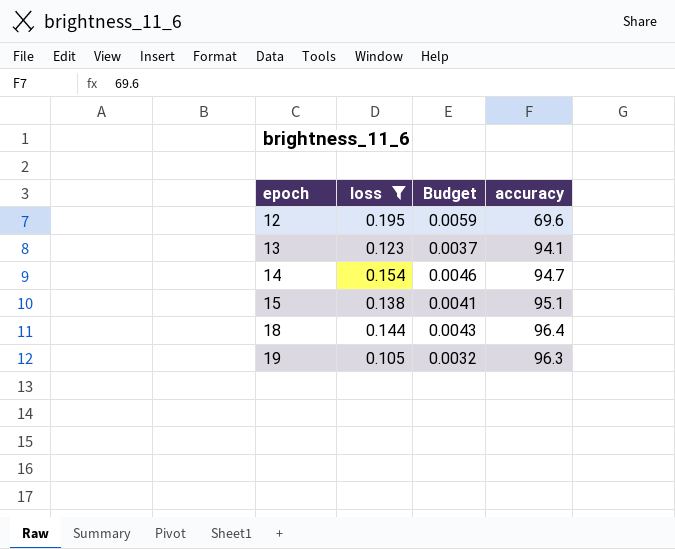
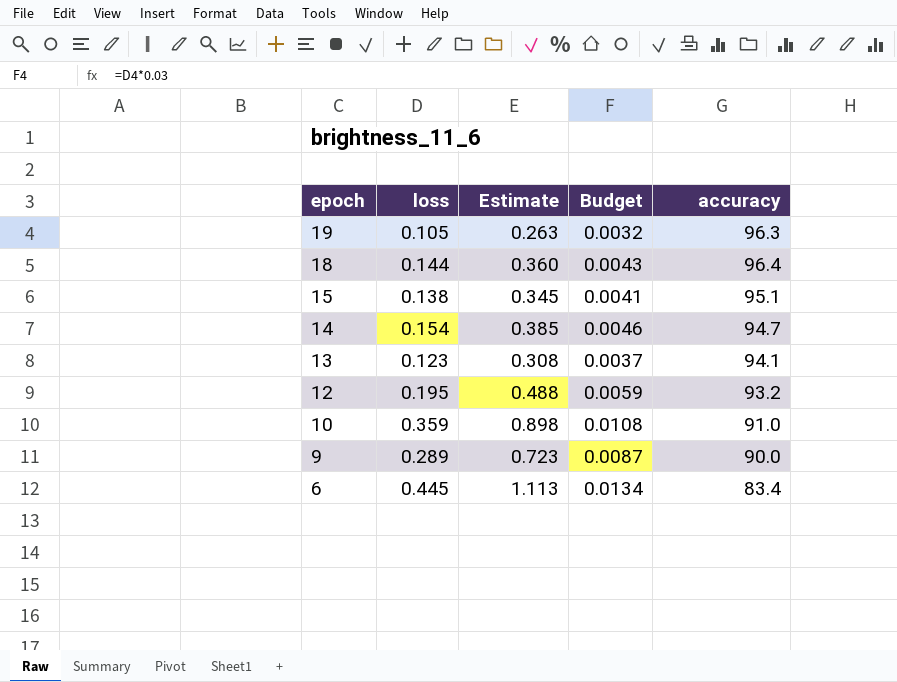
filter: loss <= 0.195 -> none
row order: epoch ascending -> epoch descending
column Estimate | formula: none -> [loss] * 2.5
12 | accuracy: 69.6 -> 93.2

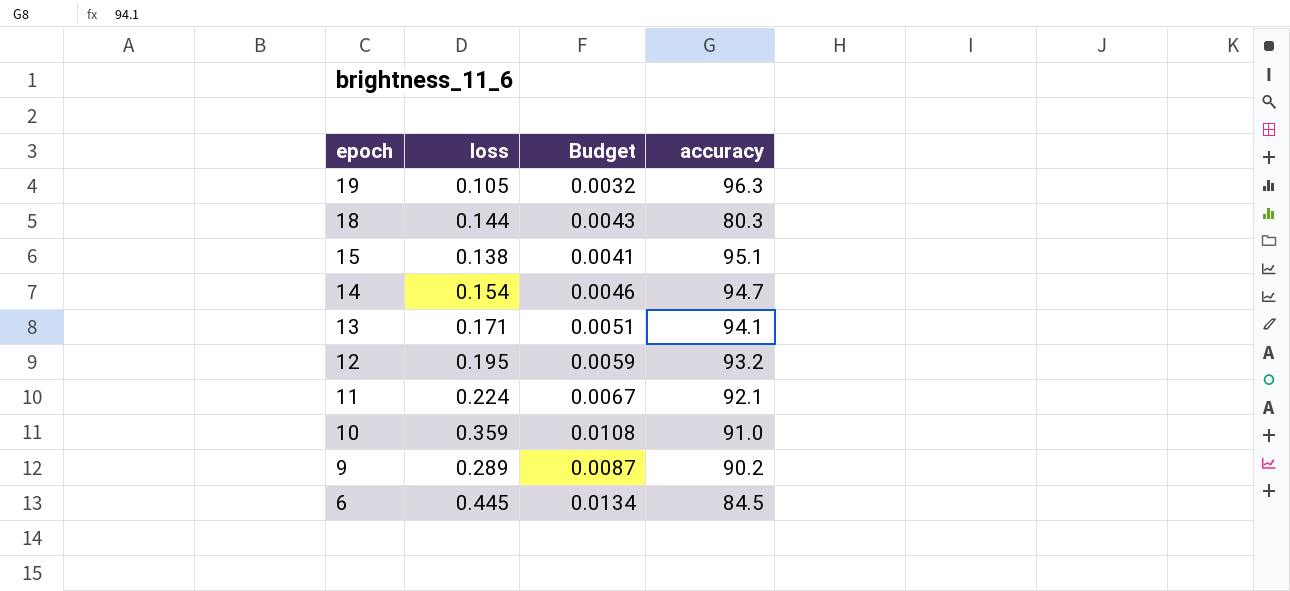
column Estimate | formula: [loss] * 2.5 -> none
18 | accuracy: 96.4 -> 80.3
13 | loss: 0.123 -> 0.171
13 | Budget: 0.0037 -> 0.0051
row 11: none -> 0.224 | 0.0067 | 92.1
9 | accuracy: 90.0 -> 90.2
6 | accuracy: 83.4 -> 84.5

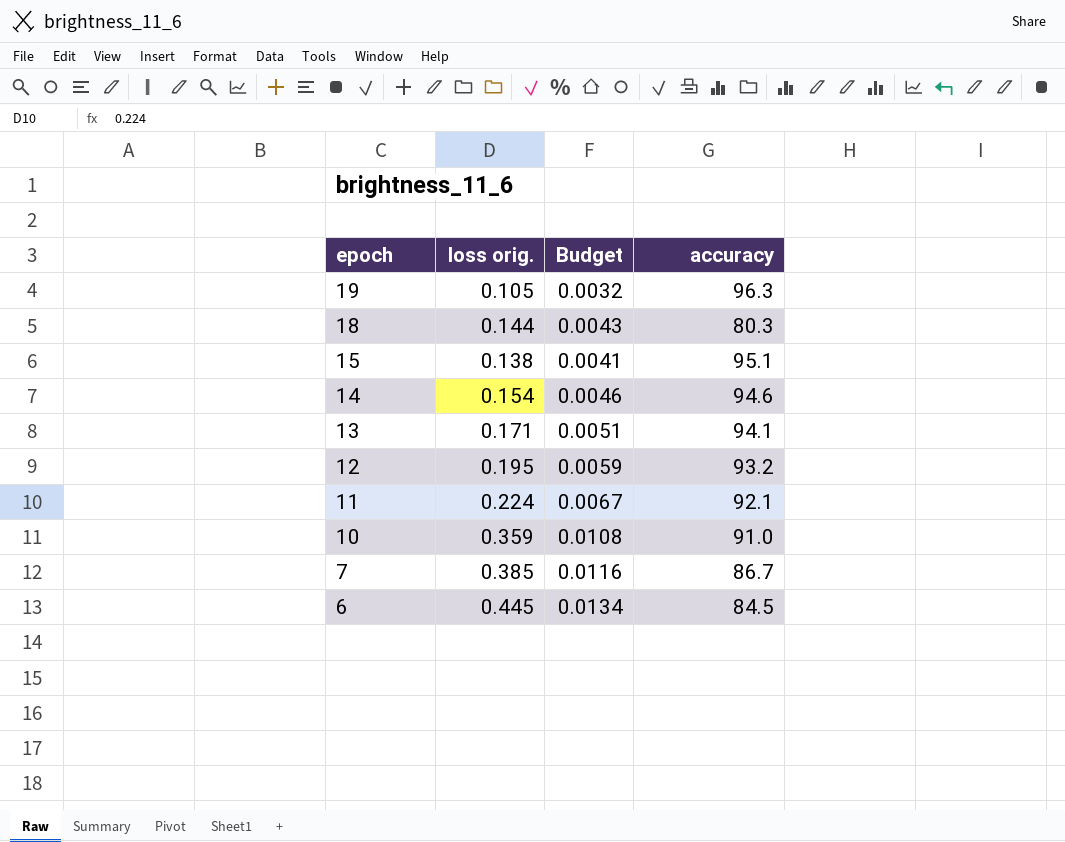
column name: loss -> loss orig.
row 9: 0.289 | 0.0087 | 90.2 -> none
14 | accuracy: 94.7 -> 94.6
row 7: none -> 0.385 | 0.0116 | 86.7

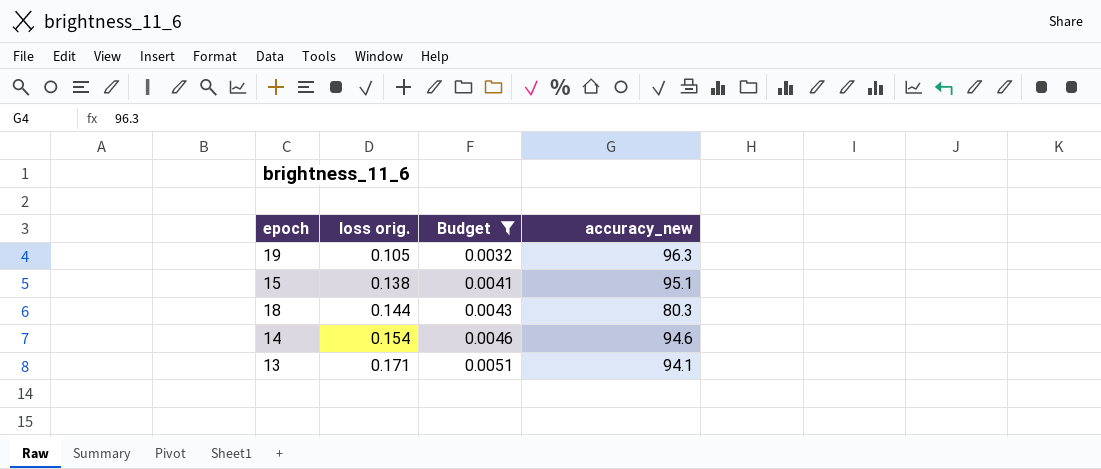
filter: none -> Budget <= 0.0051
row order: epoch descending -> loss orig. ascending
column name: accuracy -> accuracy_new

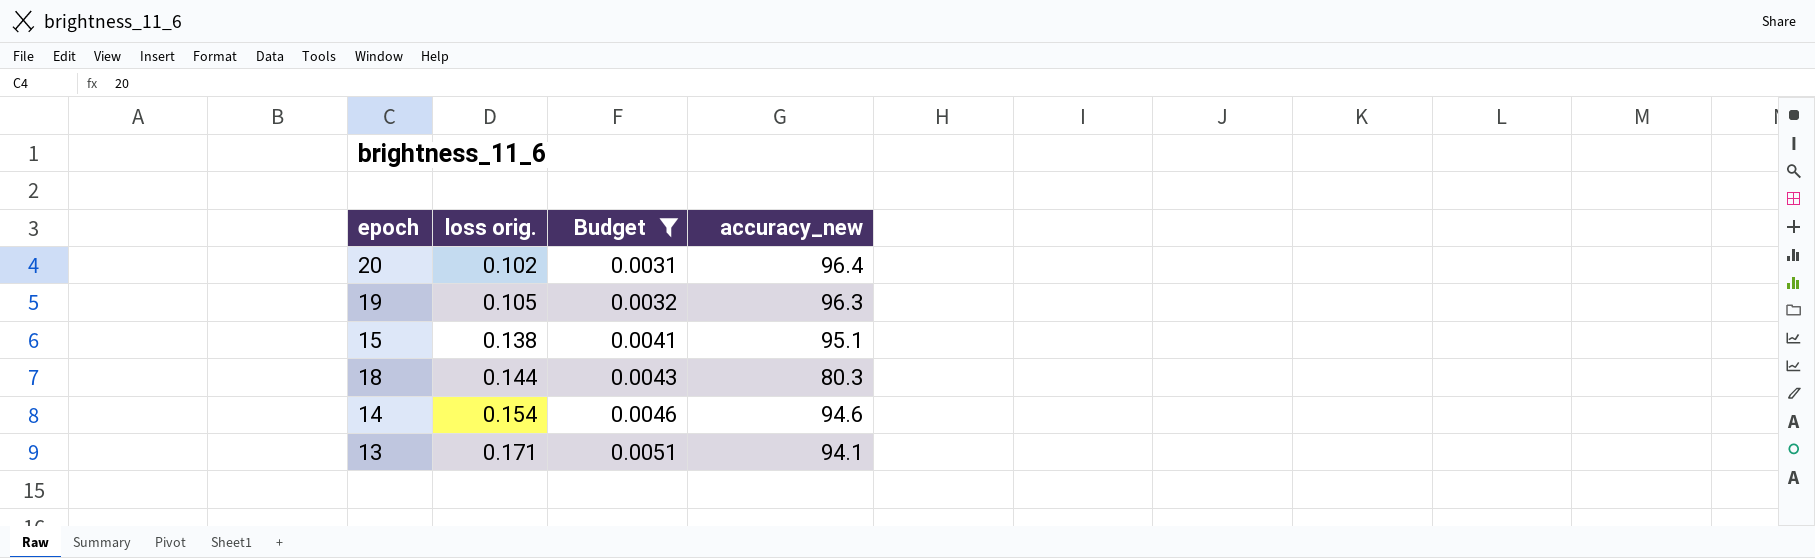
row 20: none -> 0.102 | 0.0031 | 96.4

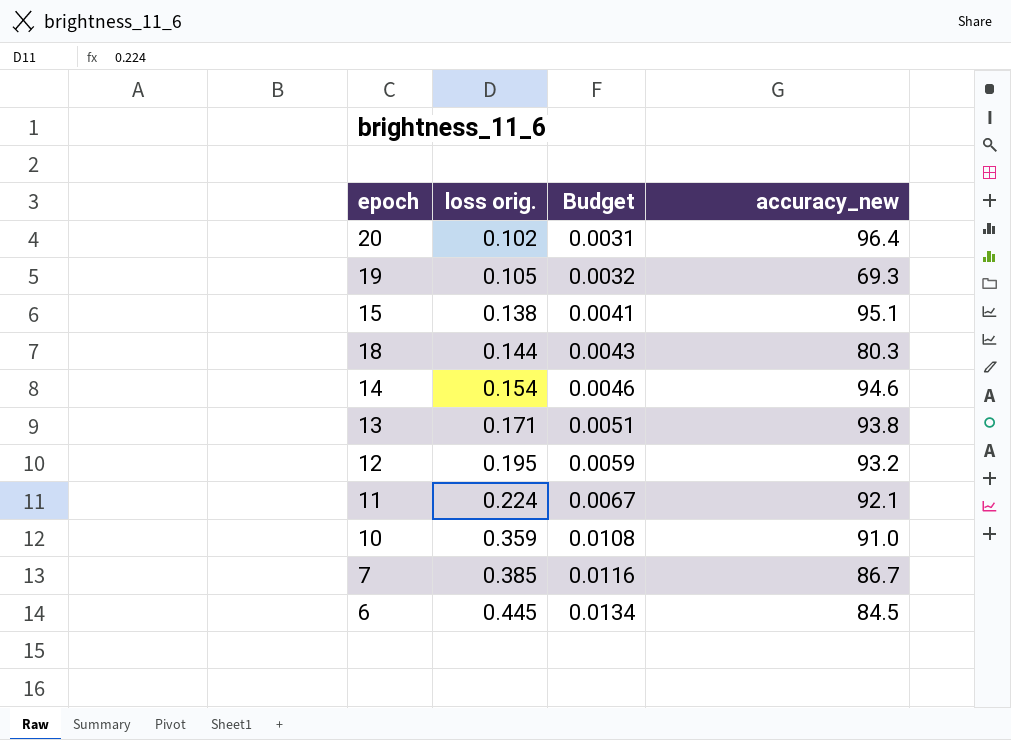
filter: Budget <= 0.0051 -> none
19 | accuracy_new: 96.3 -> 69.3
13 | accuracy_new: 94.1 -> 93.8

